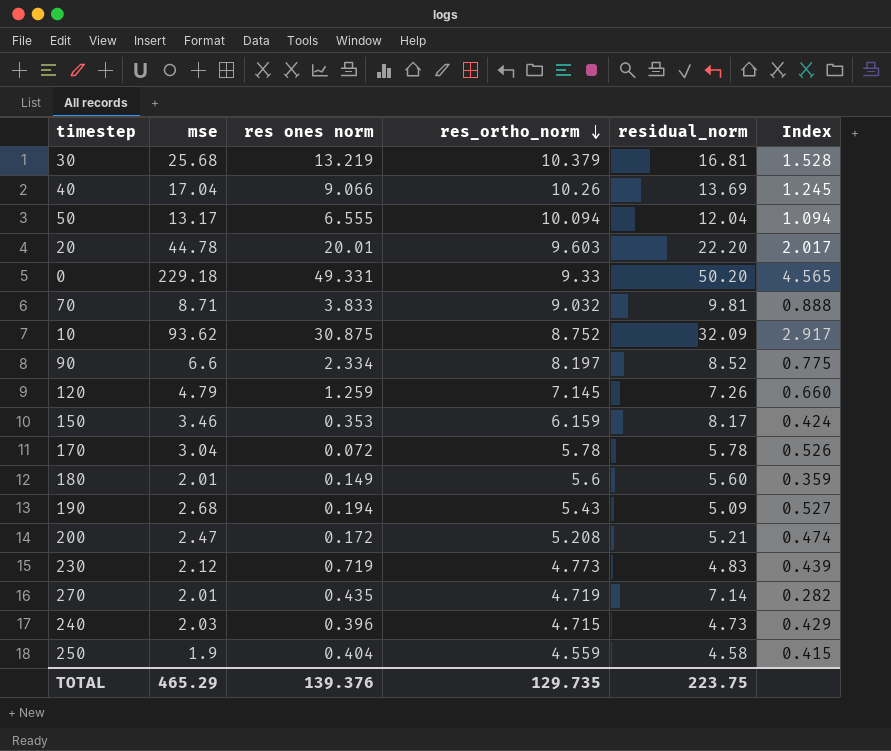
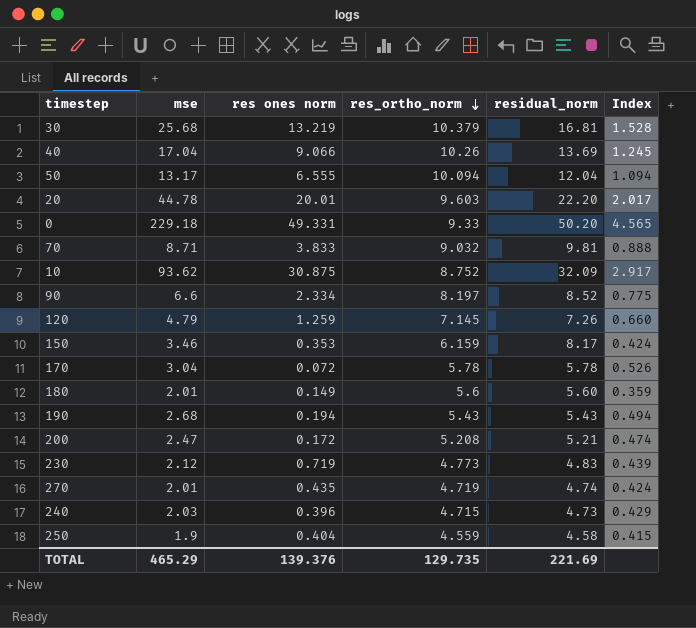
190 | residual_norm: 5.09 -> 5.43
190 | Index: 0.527 -> 0.494
270 | residual_norm: 7.14 -> 4.74
270 | Index: 0.282 -> 0.424
TOTAL | residual_norm: 223.75 -> 221.69

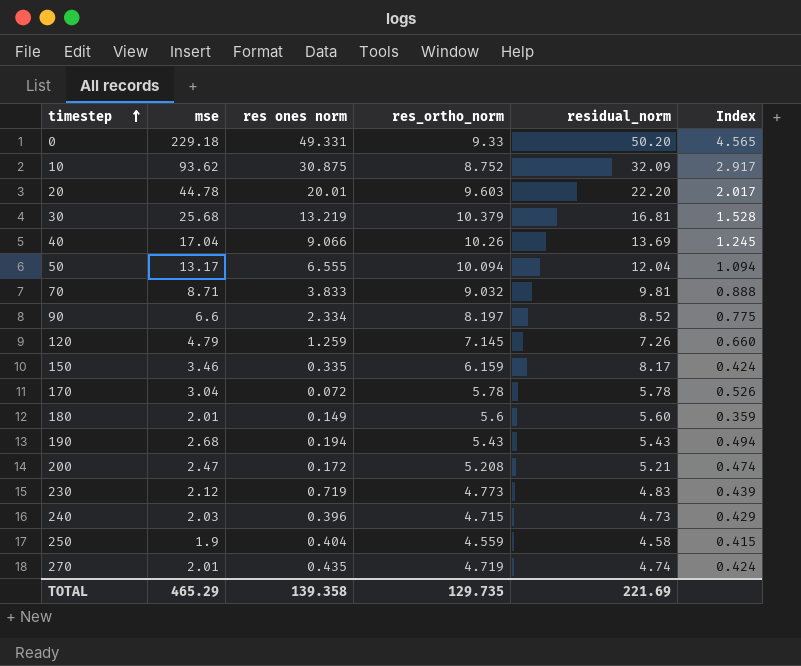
row order: res_ortho_norm descending -> timestep ascending
150 | res ones norm: 0.353 -> 0.335
TOTAL | res ones norm: 139.376 -> 139.358

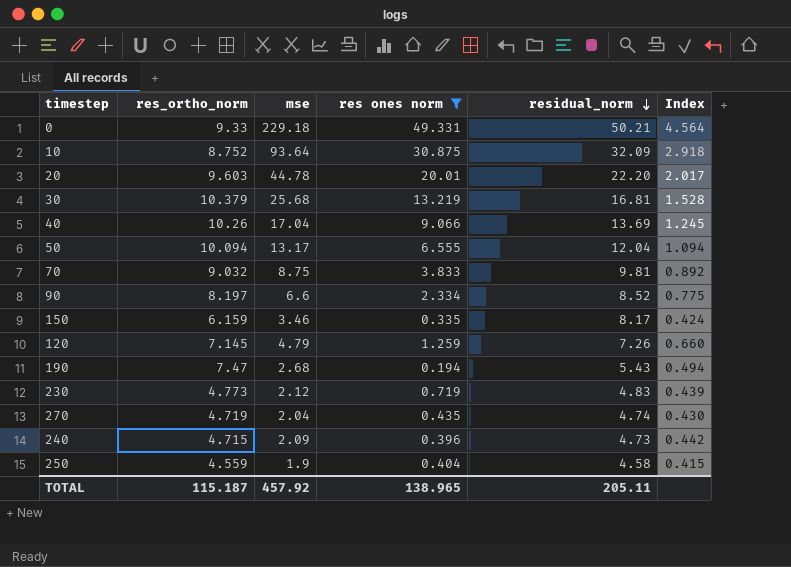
filter: none -> res ones norm >= 0.194
row order: timestep ascending -> residual_norm descending
column res_ortho_norm | position: 4 -> 2
0 | residual_norm: 50.20 -> 50.21
0 | Index: 4.565 -> 4.564
10 | mse: 93.62 -> 93.64
10 | Index: 2.917 -> 2.918
70 | mse: 8.71 -> 8.75
70 | Index: 0.888 -> 0.892
190 | res_ortho_norm: 5.43 -> 7.47
270 | mse: 2.01 -> 2.04
270 | Index: 0.424 -> 0.430
240 | mse: 2.03 -> 2.09
240 | Index: 0.429 -> 0.442
TOTAL | res_ortho_norm: 129.735 -> 115.187
TOTAL | mse: 465.29 -> 457.92
TOTAL | res ones norm: 139.358 -> 138.965
TOTAL | residual_norm: 221.69 -> 205.11

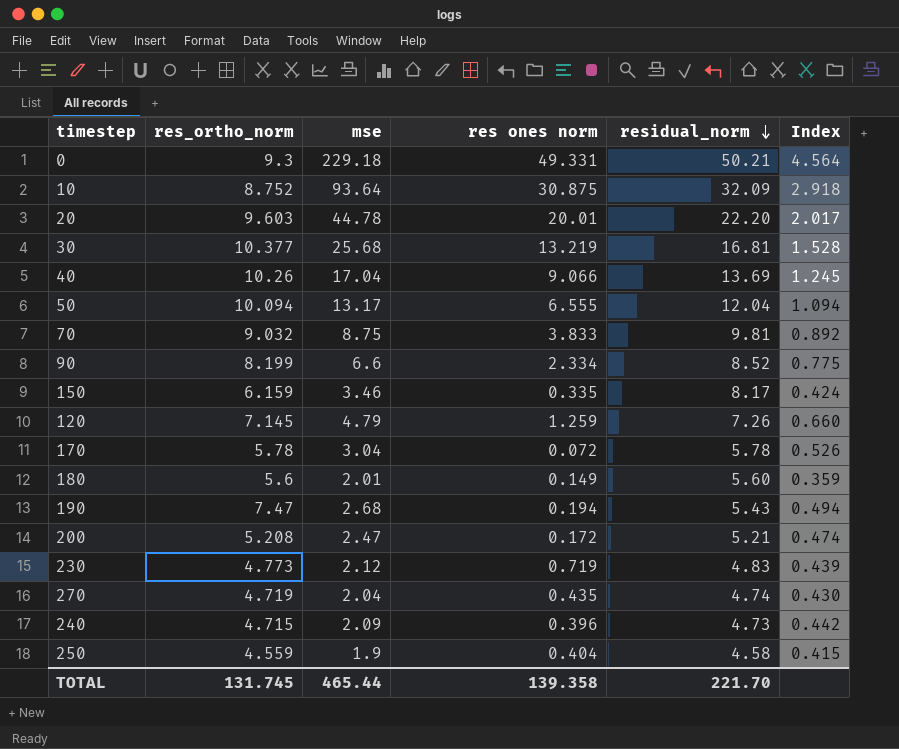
filter: res ones norm >= 0.194 -> none
0 | res_ortho_norm: 9.33 -> 9.3
30 | res_ortho_norm: 10.379 -> 10.377
90 | res_ortho_norm: 8.197 -> 8.199
TOTAL | res_ortho_norm: 115.187 -> 131.745
TOTAL | mse: 457.92 -> 465.44
TOTAL | res ones norm: 138.965 -> 139.358
TOTAL | residual_norm: 205.11 -> 221.70

